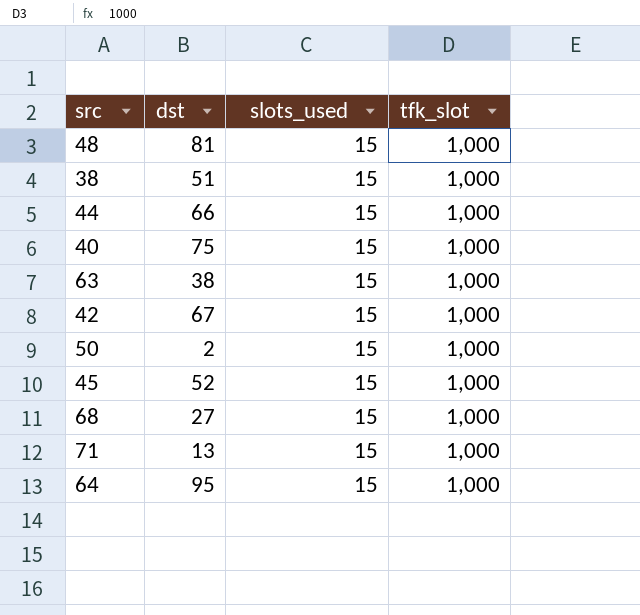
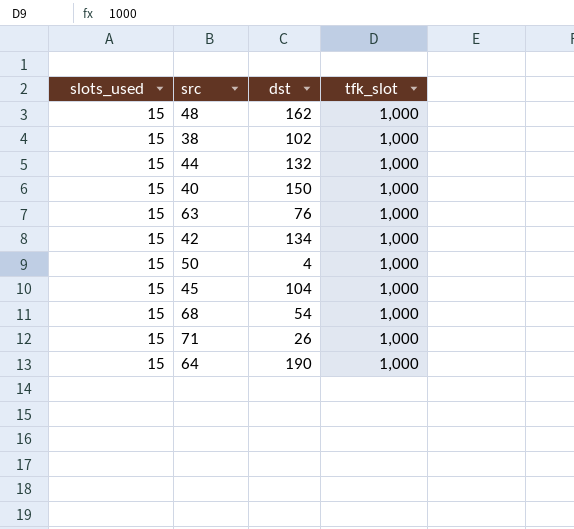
column slots_used | position: 3 -> 1
48 | dst: 81 -> 162
38 | dst: 51 -> 102
44 | dst: 66 -> 132
40 | dst: 75 -> 150
63 | dst: 38 -> 76
42 | dst: 67 -> 134
50 | dst: 2 -> 4
45 | dst: 52 -> 104
68 | dst: 27 -> 54
71 | dst: 13 -> 26
64 | dst: 95 -> 190

